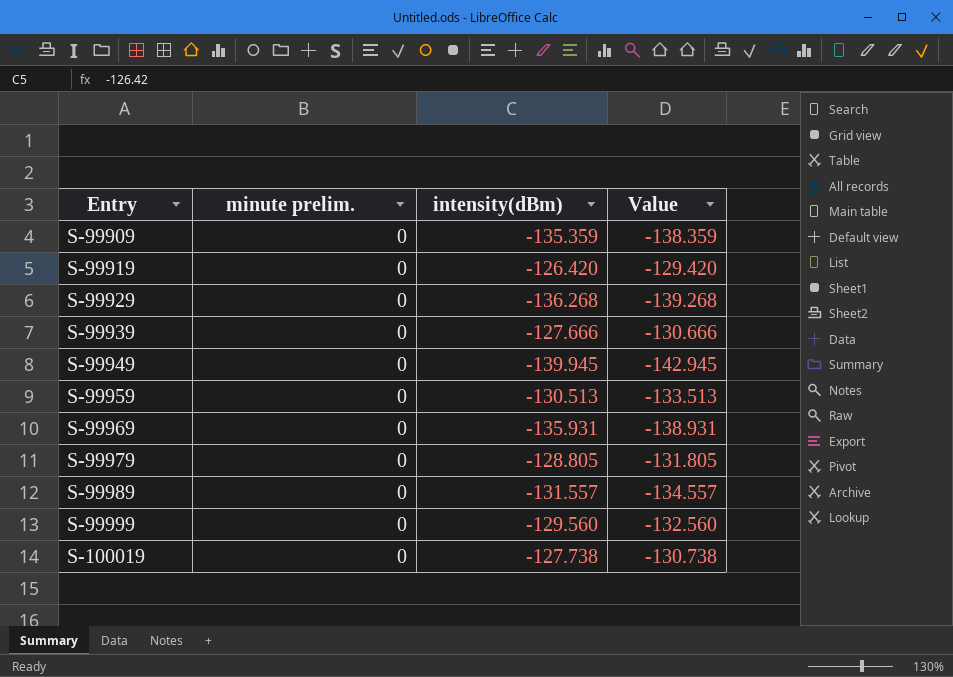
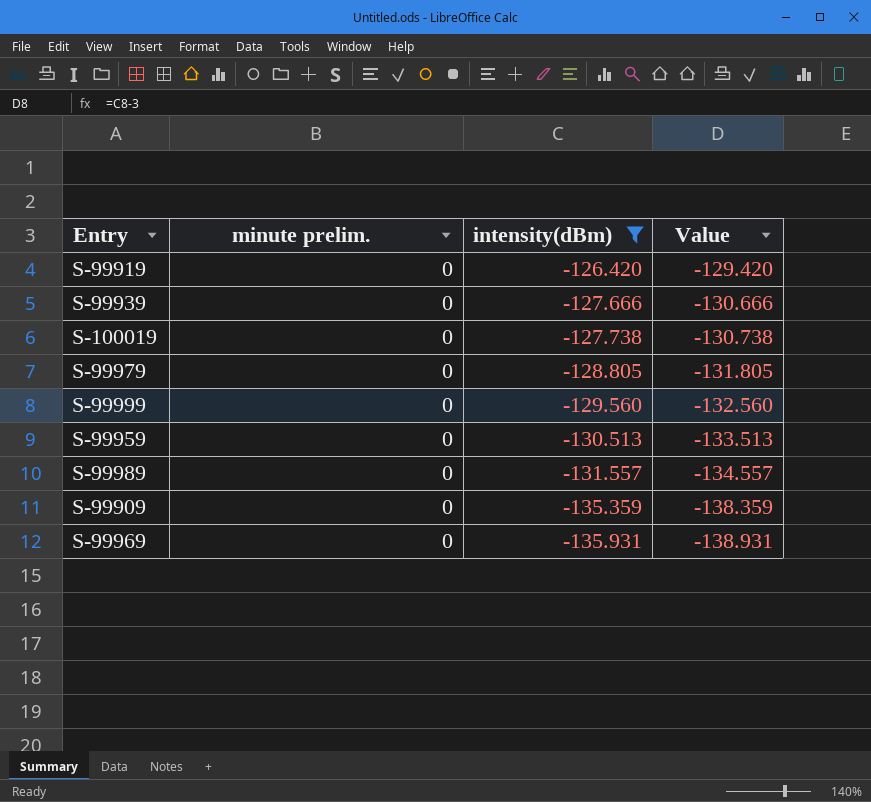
filter: none -> intensity(dBm) >= -135.931
row order: Entry ascending -> intensity(dBm) descending

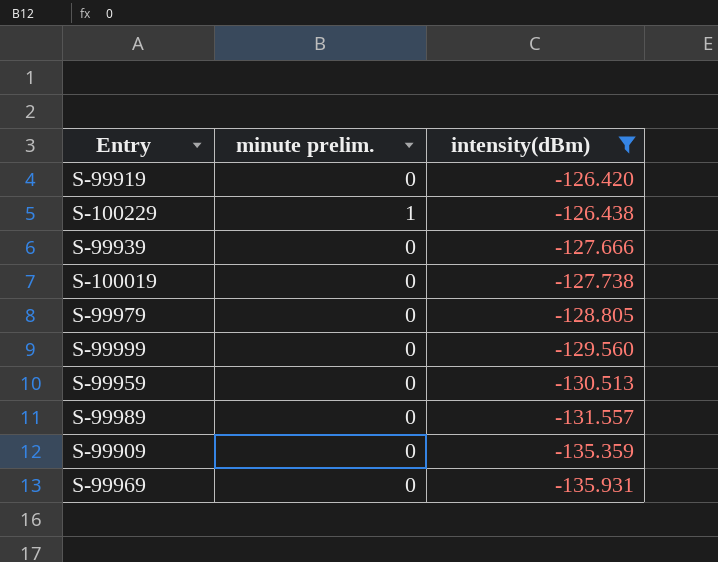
column Value | formula: [intensity(dBm)] - 3 -> none
row S-100229: none -> 1 | -126.438

